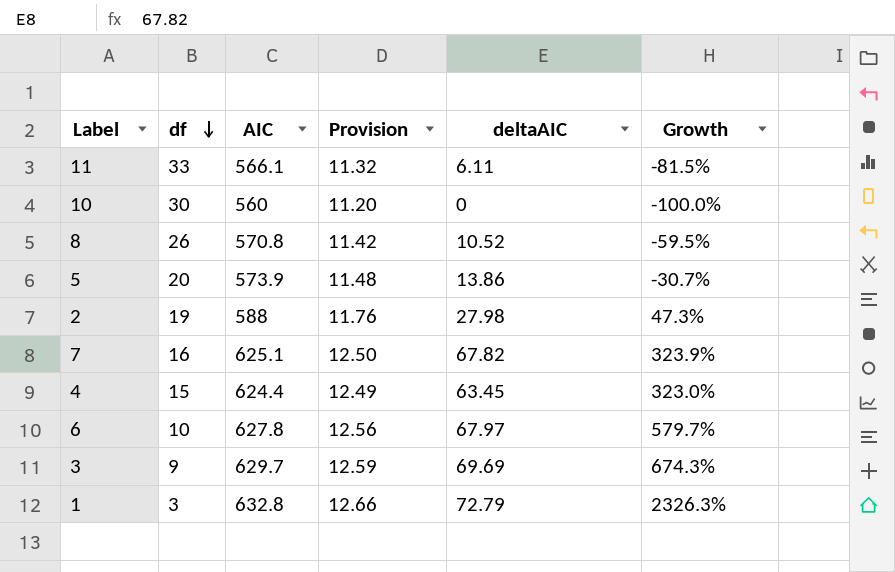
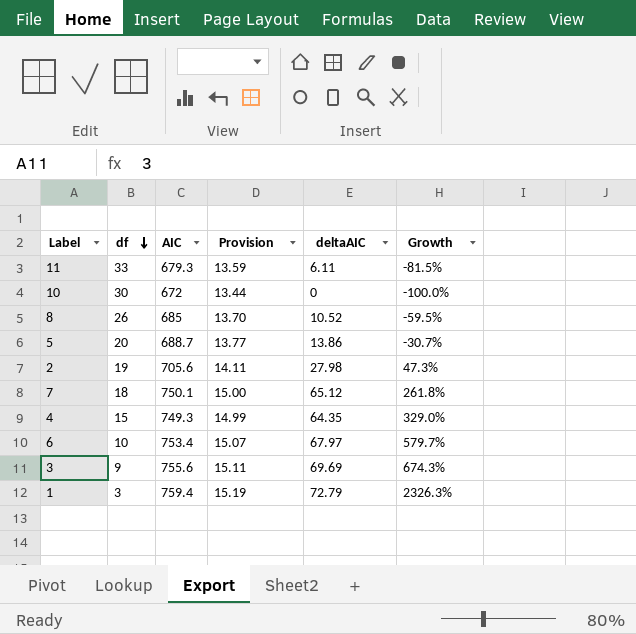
11 | AIC: 566.1 -> 679.3
11 | Provision: 11.32 -> 13.59
10 | AIC: 560 -> 672
10 | Provision: 11.20 -> 13.44
8 | AIC: 570.8 -> 685
8 | Provision: 11.42 -> 13.70
5 | AIC: 573.9 -> 688.7
5 | Provision: 11.48 -> 13.77
2 | AIC: 588 -> 705.6
2 | Provision: 11.76 -> 14.11
7 | df: 16 -> 18
7 | AIC: 625.1 -> 750.1
7 | Provision: 12.50 -> 15.00
7 | deltaAIC: 67.82 -> 65.12
7 | Growth: 323.9% -> 261.8%
4 | AIC: 624.4 -> 749.3
4 | Provision: 12.49 -> 14.99
4 | deltaAIC: 63.45 -> 64.35
4 | Growth: 323.0% -> 329.0%
6 | AIC: 627.8 -> 753.4
6 | Provision: 12.56 -> 15.07
3 | AIC: 629.7 -> 755.6
3 | Provision: 12.59 -> 15.11
1 | AIC: 632.8 -> 759.4
1 | Provision: 12.66 -> 15.19

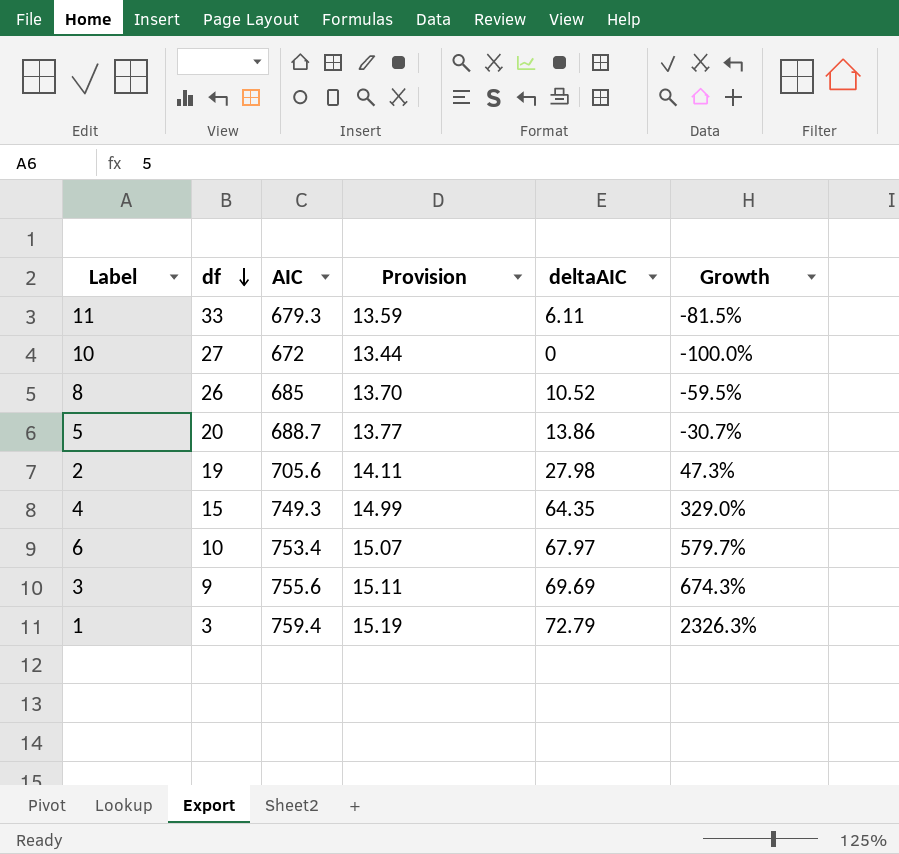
row 7: 18 | 750.1 | 15.00 | 65.12 | 261.8% -> none
10 | df: 30 -> 27

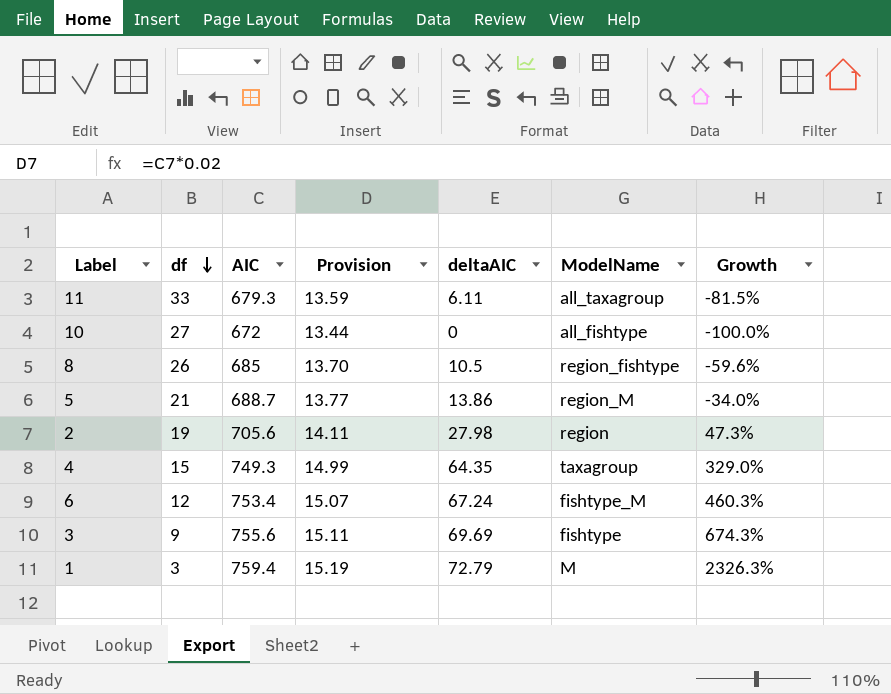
column ModelName | position: none -> 6
8 | deltaAIC: 10.52 -> 10.5
8 | Growth: -59.5% -> -59.6%
5 | df: 20 -> 21
5 | Growth: -30.7% -> -34.0%
6 | df: 10 -> 12
6 | deltaAIC: 67.97 -> 67.24
6 | Growth: 579.7% -> 460.3%

